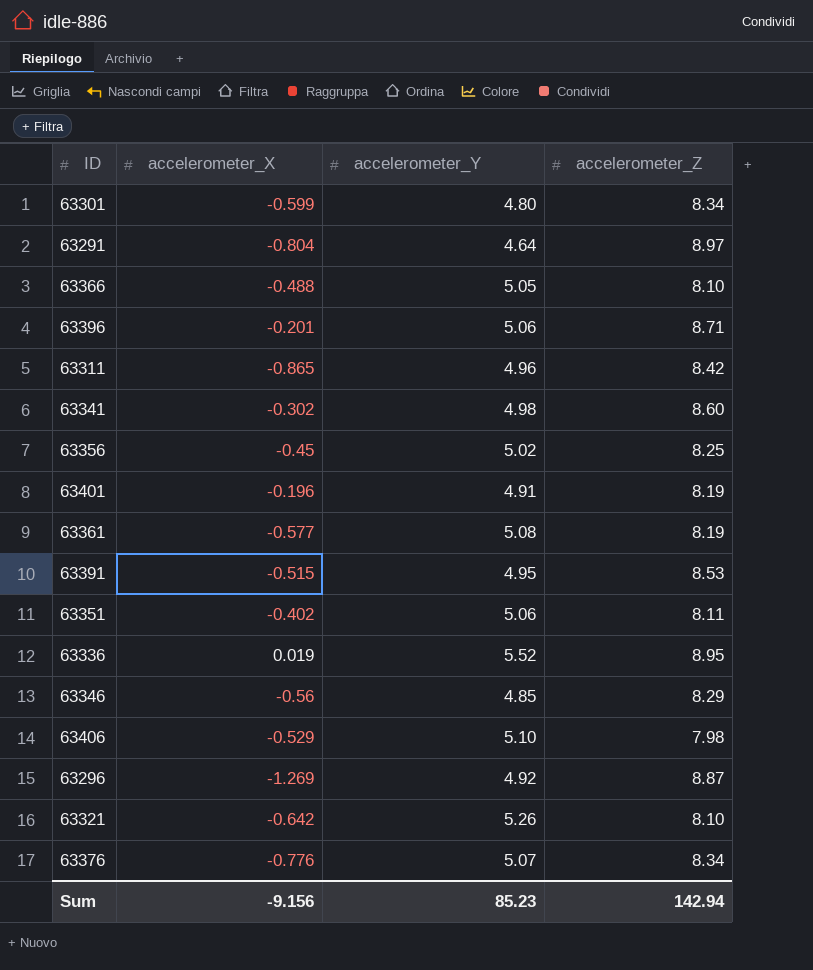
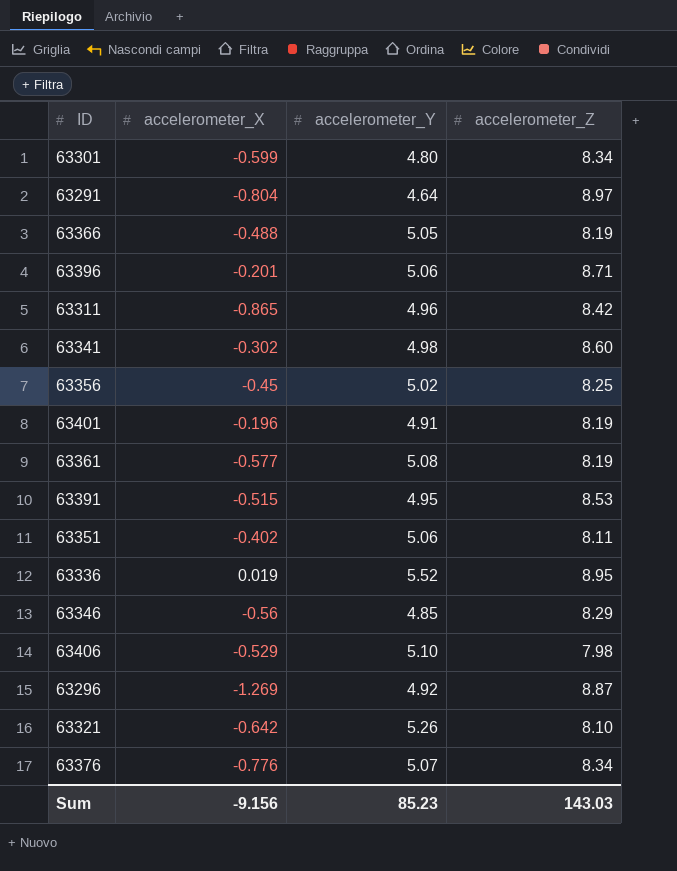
63366 | accelerometer_Z: 8.10 -> 8.19
Sum | accelerometer_Z: 142.94 -> 143.03

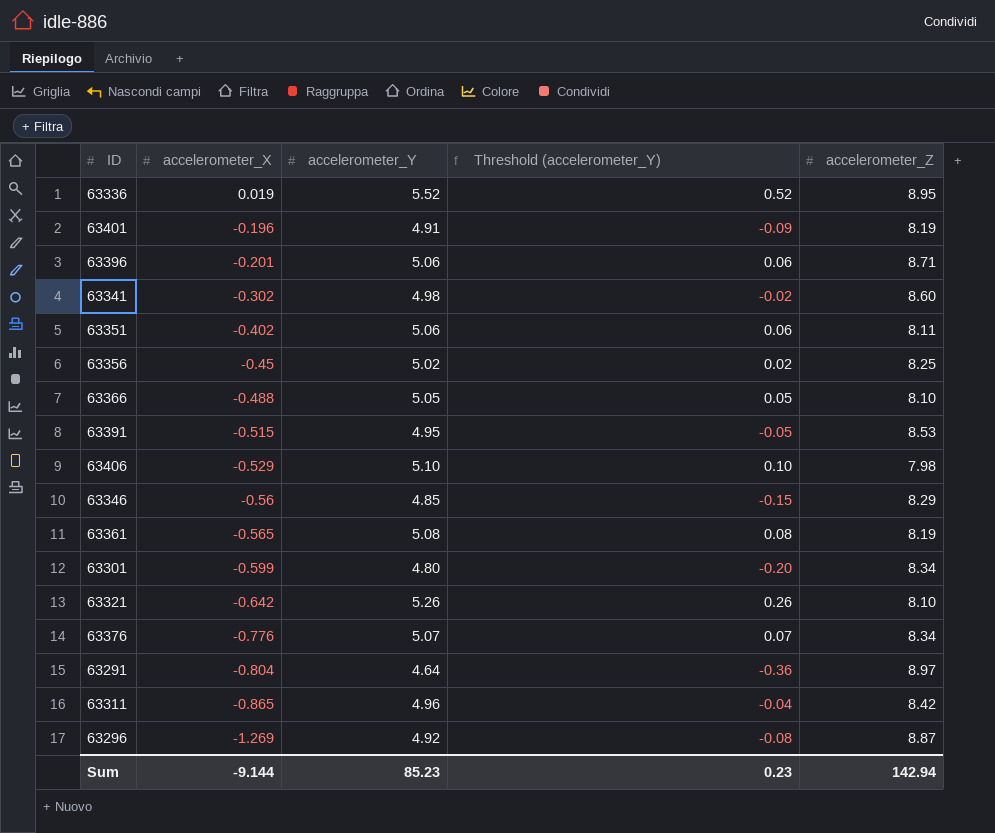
row order: none -> accelerometer_X descending
column Threshold (accelerometer_Y) | formula: none -> [accelerometer_Y] - 5
63366 | accelerometer_Z: 8.19 -> 8.10
63361 | accelerometer_X: -0.577 -> -0.565
Sum | accelerometer_X: -9.156 -> -9.144
Sum | accelerometer_Z: 143.03 -> 142.94

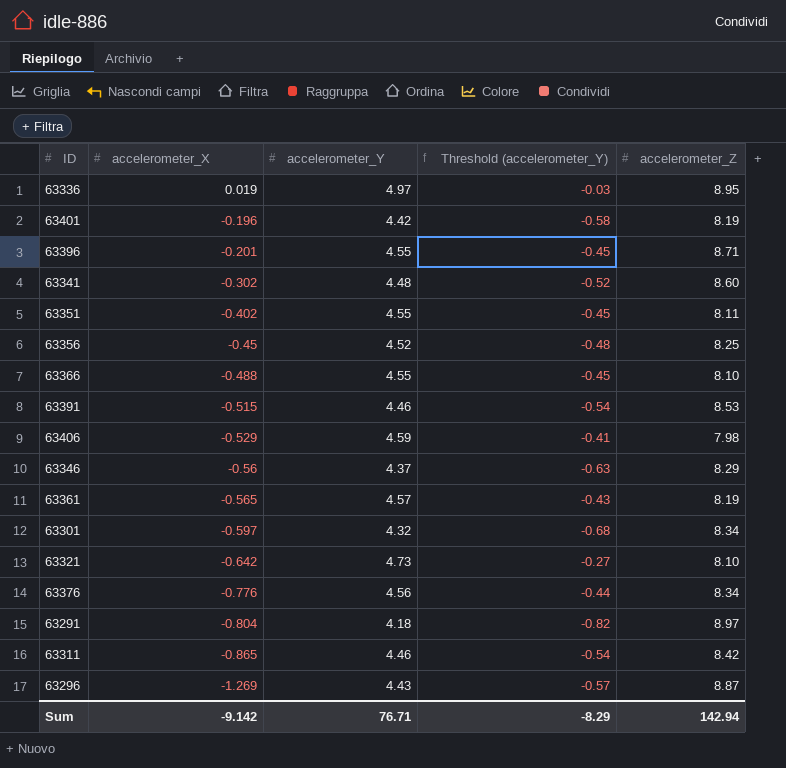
63336 | accelerometer_Y: 5.52 -> 4.97
63336 | Threshold (accelerometer_Y): 0.52 -> -0.03
63401 | accelerometer_Y: 4.91 -> 4.42
63401 | Threshold (accelerometer_Y): -0.09 -> -0.58
63396 | accelerometer_Y: 5.06 -> 4.55
63396 | Threshold (accelerometer_Y): 0.06 -> -0.45
63341 | accelerometer_Y: 4.98 -> 4.48
63341 | Threshold (accelerometer_Y): -0.02 -> -0.52
63351 | accelerometer_Y: 5.06 -> 4.55
63351 | Threshold (accelerometer_Y): 0.06 -> -0.45
63356 | accelerometer_Y: 5.02 -> 4.52
63356 | Threshold (accelerometer_Y): 0.02 -> -0.48
63366 | accelerometer_Y: 5.05 -> 4.55
63366 | Threshold (accelerometer_Y): 0.05 -> -0.45
63391 | accelerometer_Y: 4.95 -> 4.46
63391 | Threshold (accelerometer_Y): -0.05 -> -0.54
63406 | accelerometer_Y: 5.10 -> 4.59
63406 | Threshold (accelerometer_Y): 0.10 -> -0.41
63346 | accelerometer_Y: 4.85 -> 4.37
63346 | Threshold (accelerometer_Y): -0.15 -> -0.63
63361 | accelerometer_Y: 5.08 -> 4.57
63361 | Threshold (accelerometer_Y): 0.08 -> -0.43
63301 | accelerometer_X: -0.599 -> -0.597
63301 | accelerometer_Y: 4.80 -> 4.32
63301 | Threshold (accelerometer_Y): -0.20 -> -0.68
63321 | accelerometer_Y: 5.26 -> 4.73
63321 | Threshold (accelerometer_Y): 0.26 -> -0.27
63376 | accelerometer_Y: 5.07 -> 4.56
63376 | Threshold (accelerometer_Y): 0.07 -> -0.44
63291 | accelerometer_Y: 4.64 -> 4.18
63291 | Threshold (accelerometer_Y): -0.36 -> -0.82
63311 | accelerometer_Y: 4.96 -> 4.46
63311 | Threshold (accelerometer_Y): -0.04 -> -0.54
63296 | accelerometer_Y: 4.92 -> 4.43
63296 | Threshold (accelerometer_Y): -0.08 -> -0.57
Sum | accelerometer_X: -9.144 -> -9.142
Sum | accelerometer_Y: 85.23 -> 76.71
Sum | Threshold (accelerometer_Y): 0.23 -> -8.29

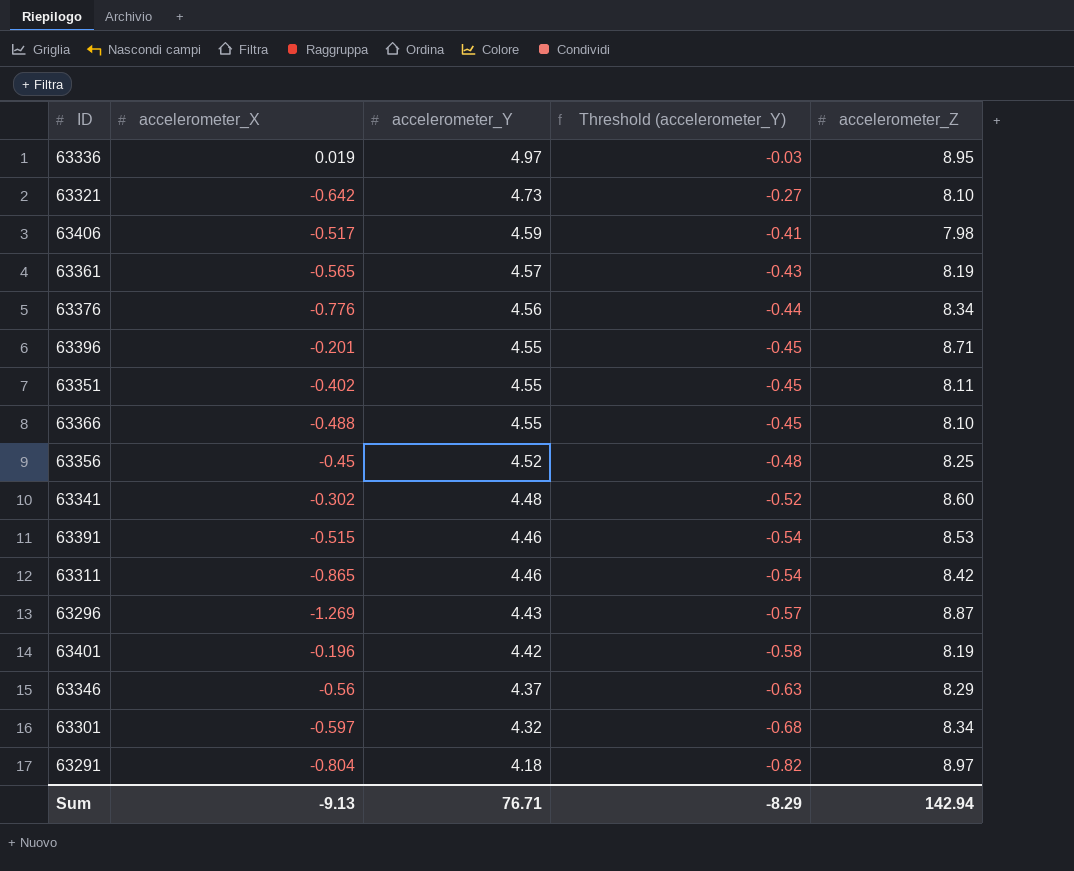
row order: accelerometer_X descending -> accelerometer_Y descending
63406 | accelerometer_X: -0.529 -> -0.517
Sum | accelerometer_X: -9.142 -> -9.13

